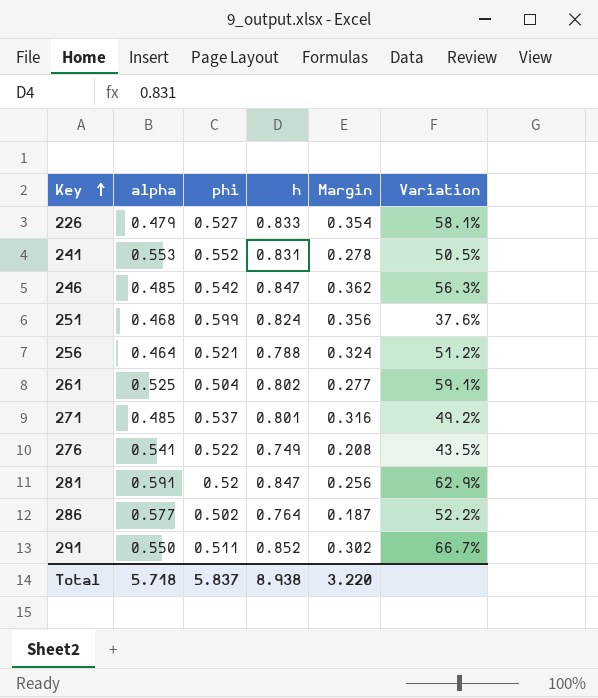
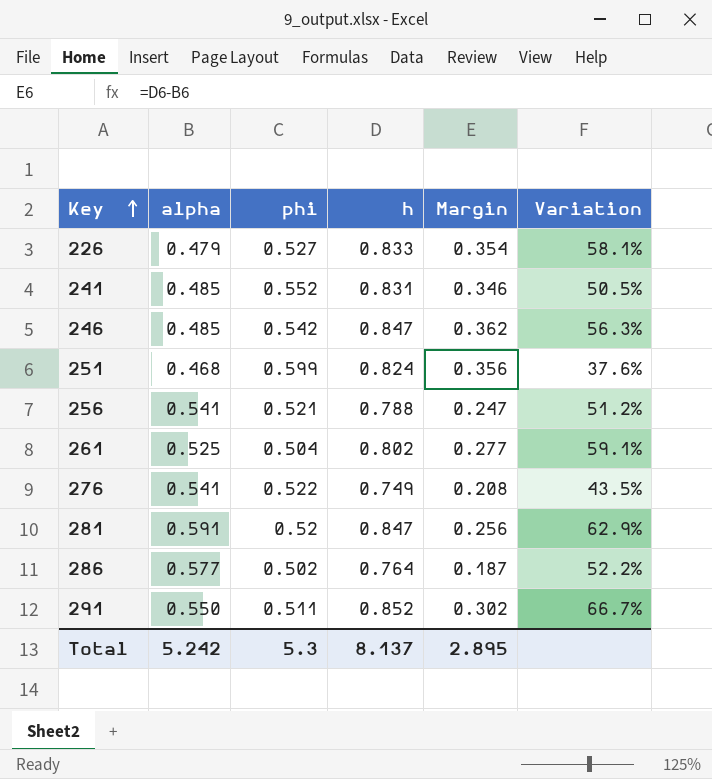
row 271: 0.485 | 0.537 | 0.801 | 0.316 | 49.2% -> none
241 | alpha: 0.553 -> 0.485
241 | Margin: 0.278 -> 0.346
256 | alpha: 0.464 -> 0.541
256 | Margin: 0.324 -> 0.247
Total | alpha: 5.718 -> 5.242
Total | phi: 5.837 -> 5.3
Total | h: 8.938 -> 8.137
Total | Margin: 3.220 -> 2.895

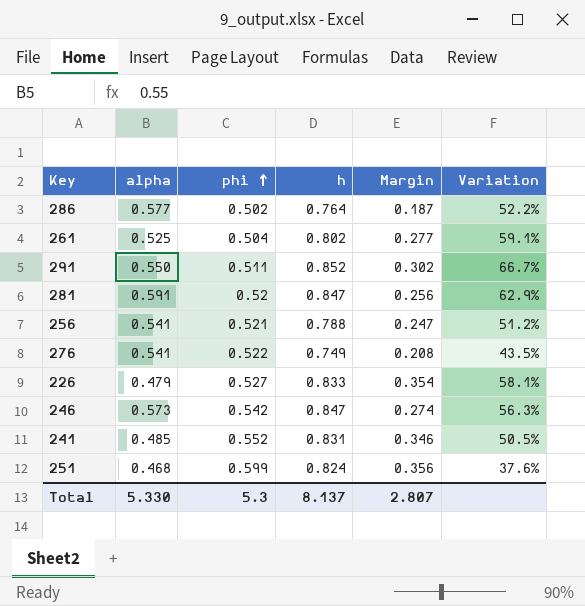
row order: Key ascending -> phi ascending
246 | alpha: 0.485 -> 0.573
246 | Margin: 0.362 -> 0.274
Total | alpha: 5.242 -> 5.330
Total | Margin: 2.895 -> 2.807

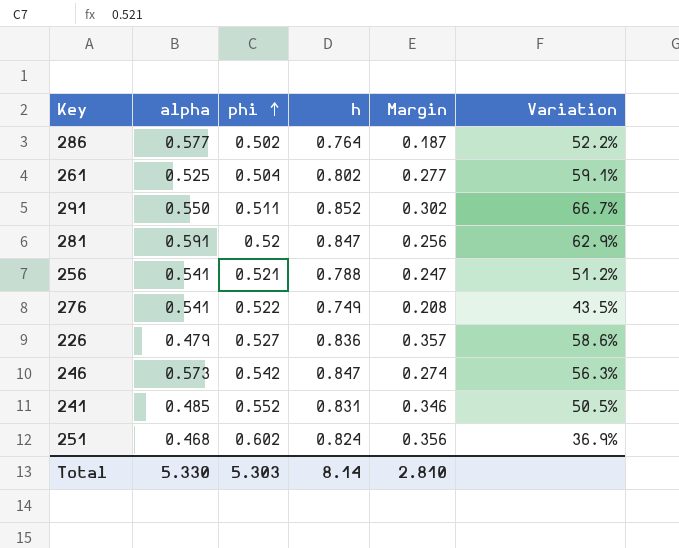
226 | h: 0.833 -> 0.836
226 | Margin: 0.354 -> 0.357
226 | Variation: 58.1% -> 58.6%
251 | phi: 0.599 -> 0.602
251 | Variation: 37.6% -> 36.9%
Total | phi: 5.3 -> 5.303
Total | h: 8.137 -> 8.14
Total | Margin: 2.807 -> 2.810

